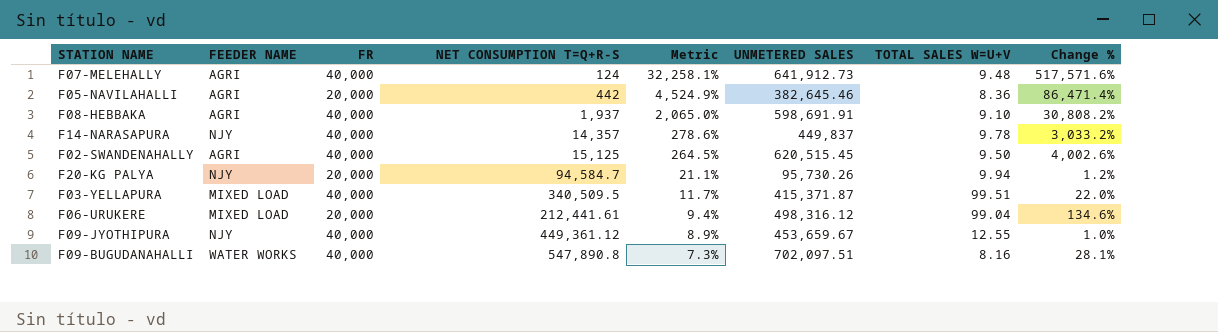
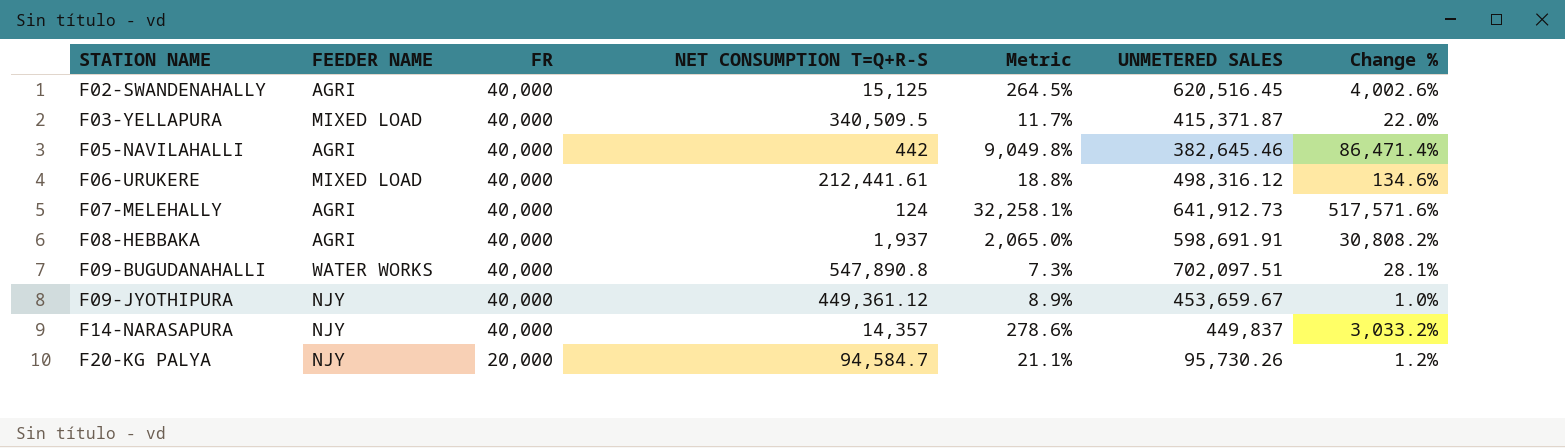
row order: Metric descending -> STATION NAME ascending
column TOTAL SALES W=U+V | position: 7 -> none
F02-SWANDENAHALLY | UNMETERED SALES: 620,515.45 -> 620,516.45
F05-NAVILAHALLI | FR: 20,000 -> 40,000
F05-NAVILAHALLI | Metric: 4,524.9% -> 9,049.8%
F06-URUKERE | FR: 20,000 -> 40,000
F06-URUKERE | Metric: 9.4% -> 18.8%

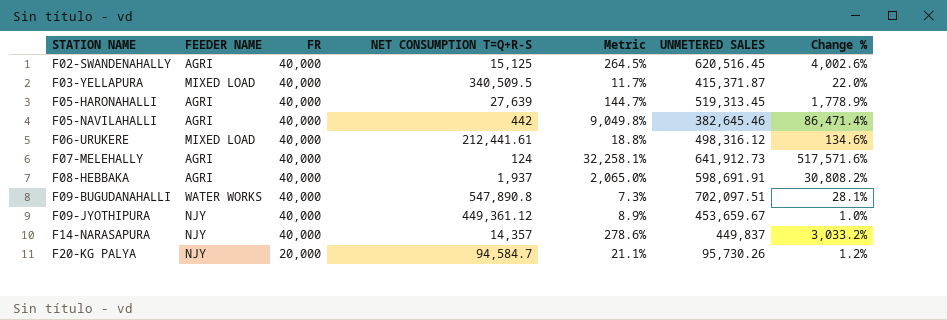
row F05-HARONAHALLI: none -> AGRI | 40,000 | 27,639 | 144.7% | 519,313.45 | 1,778.9%

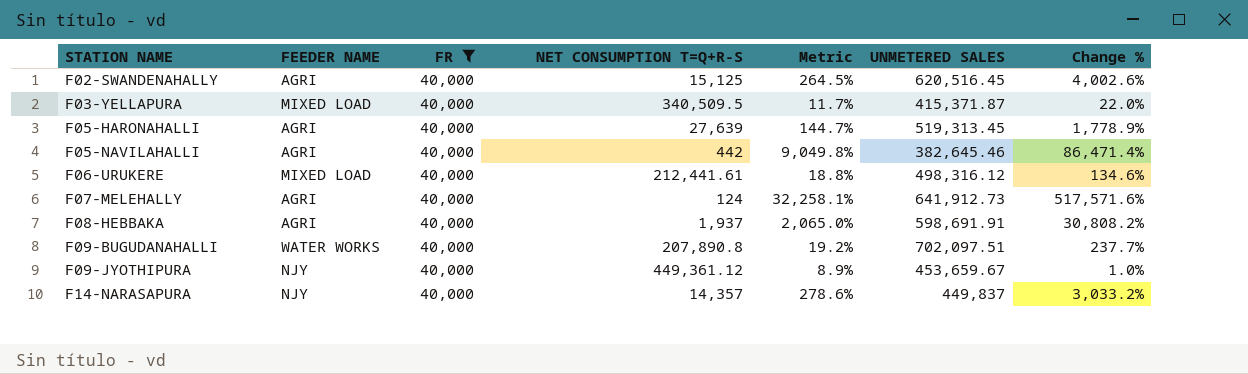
filter: none -> FR = 40,000
F09-BUGUDANAHALLI | NET CONSUMPTION T=Q+R-S: 547,890.8 -> 207,890.8
F09-BUGUDANAHALLI | Metric: 7.3% -> 19.2%
F09-BUGUDANAHALLI | Change %: 28.1% -> 237.7%

